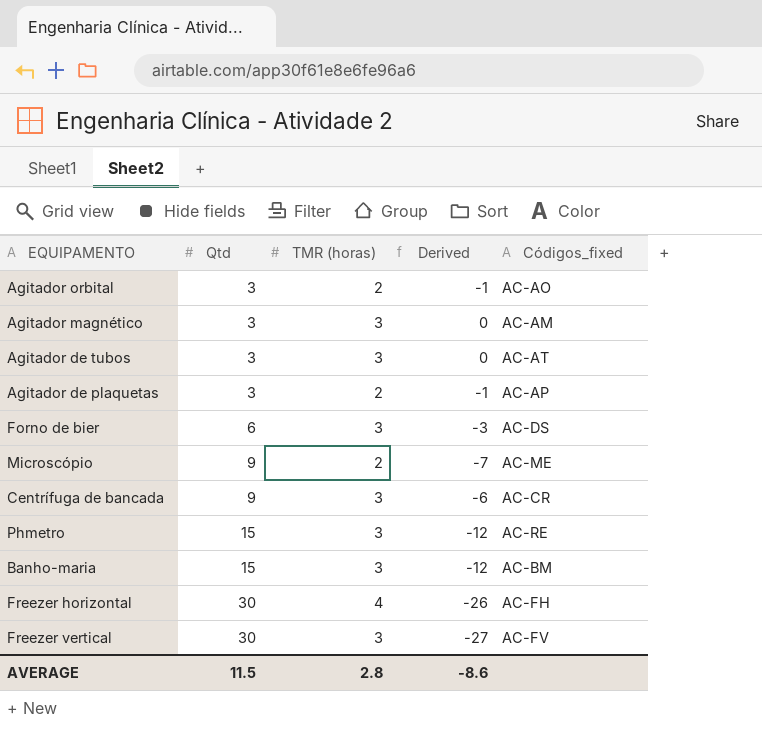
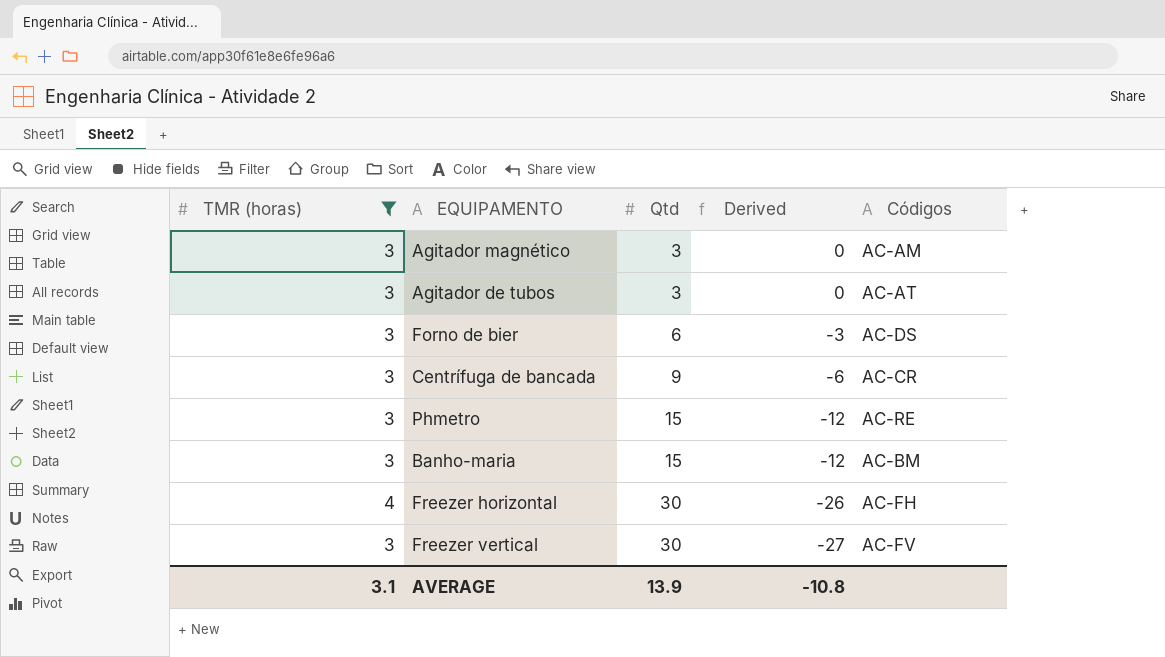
filter: none -> TMR (horas) != 2
column TMR (horas) | position: 3 -> 1
column name: Códigos_fixed -> Códigos
AVERAGE | TMR (horas): 2.8 -> 3.1
AVERAGE | Qtd: 11.5 -> 13.9
AVERAGE | Derived: -8.6 -> -10.8

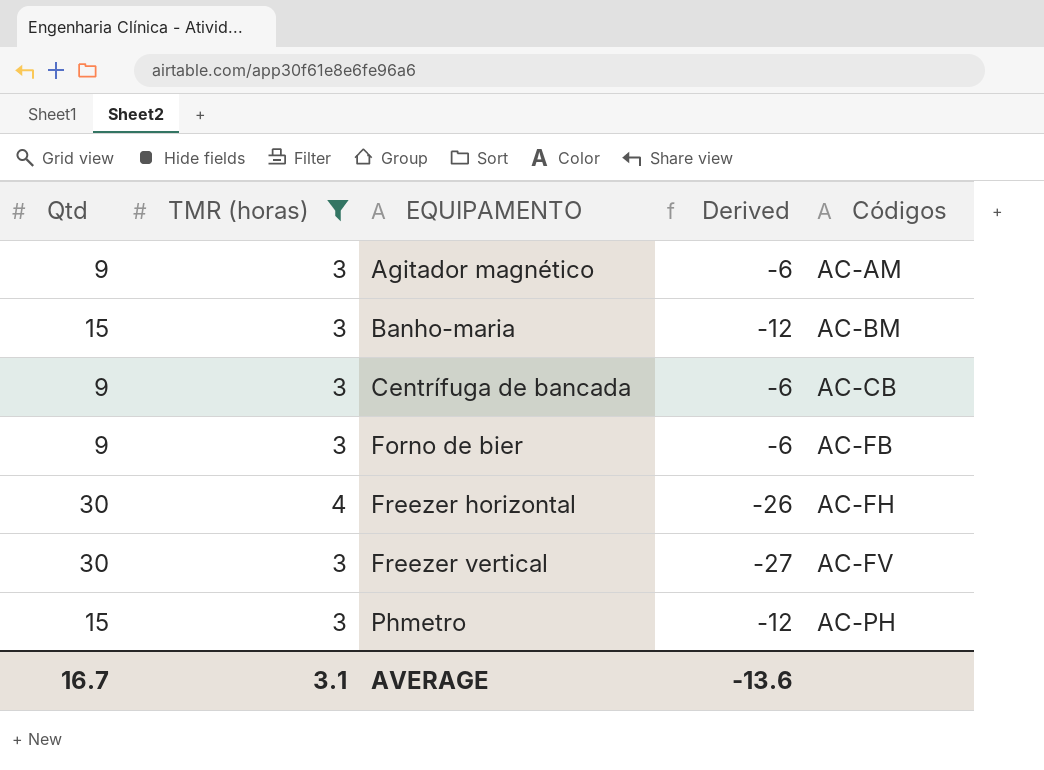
row order: Qtd ascending -> EQUIPAMENTO ascending
column Qtd | position: 3 -> 1
row Agitador de tubos: 3 | 3 | 0 | AC-AT -> none
Agitador magnético | Qtd: 3 -> 9
Agitador magnético | Derived: 0 -> -6
Centrífuga de bancada | Códigos: AC-CR -> AC-CB
Forno de bier | Qtd: 6 -> 9
Forno de bier | Derived: -3 -> -6
Forno de bier | Códigos: AC-DS -> AC-FB
Phmetro | Códigos: AC-RE -> AC-PH
AVERAGE | Qtd: 13.9 -> 16.7
AVERAGE | Derived: -10.8 -> -13.6

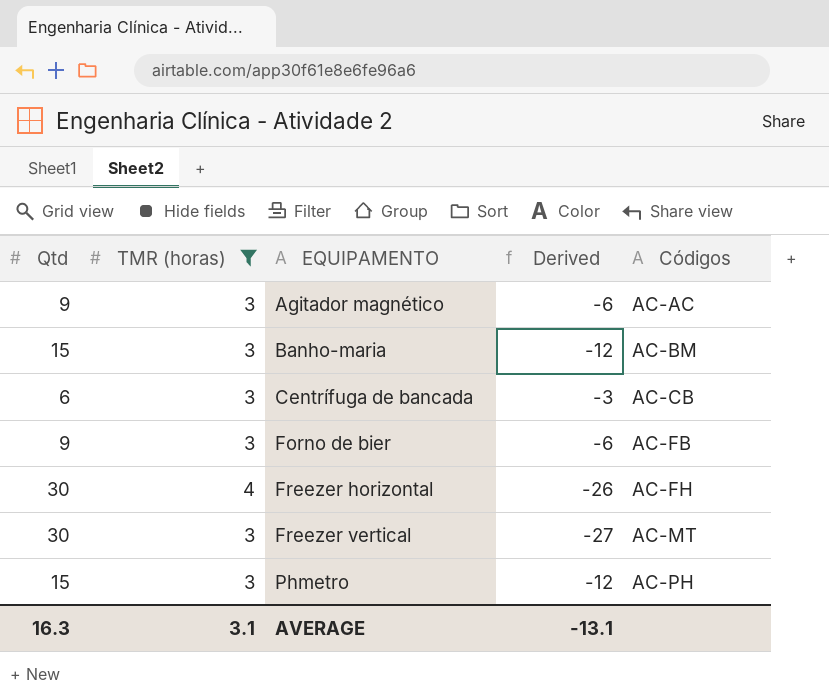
Agitador magnético | Códigos: AC-AM -> AC-AC
Centrífuga de bancada | Qtd: 9 -> 6
Centrífuga de bancada | Derived: -6 -> -3
Freezer vertical | Códigos: AC-FV -> AC-MT
AVERAGE | Qtd: 16.7 -> 16.3
AVERAGE | Derived: -13.6 -> -13.1

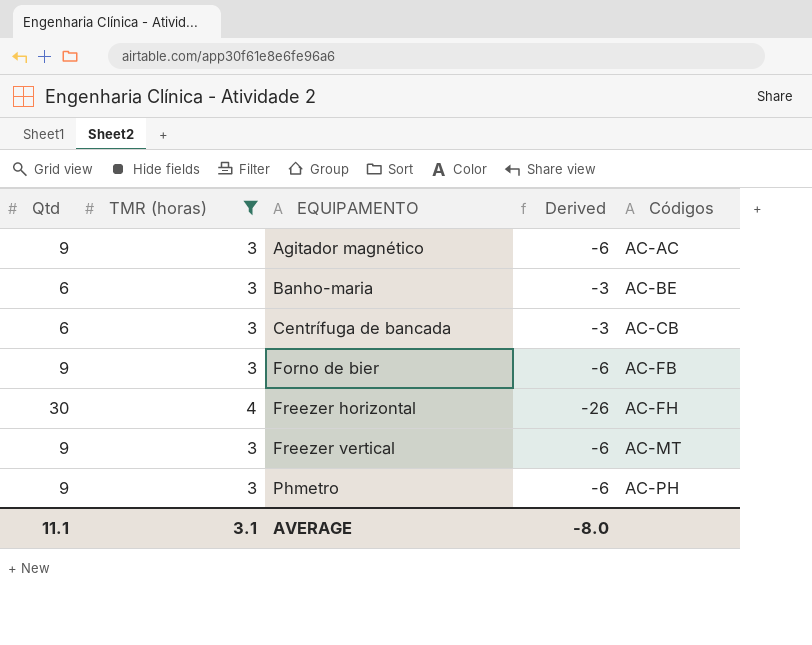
Banho-maria | Qtd: 15 -> 6
Banho-maria | Derived: -12 -> -3
Banho-maria | Códigos: AC-BM -> AC-BE
Freezer vertical | Qtd: 30 -> 9
Freezer vertical | Derived: -27 -> -6
Phmetro | Qtd: 15 -> 9
Phmetro | Derived: -12 -> -6
AVERAGE | Qtd: 16.3 -> 11.1
AVERAGE | Derived: -13.1 -> -8.0

